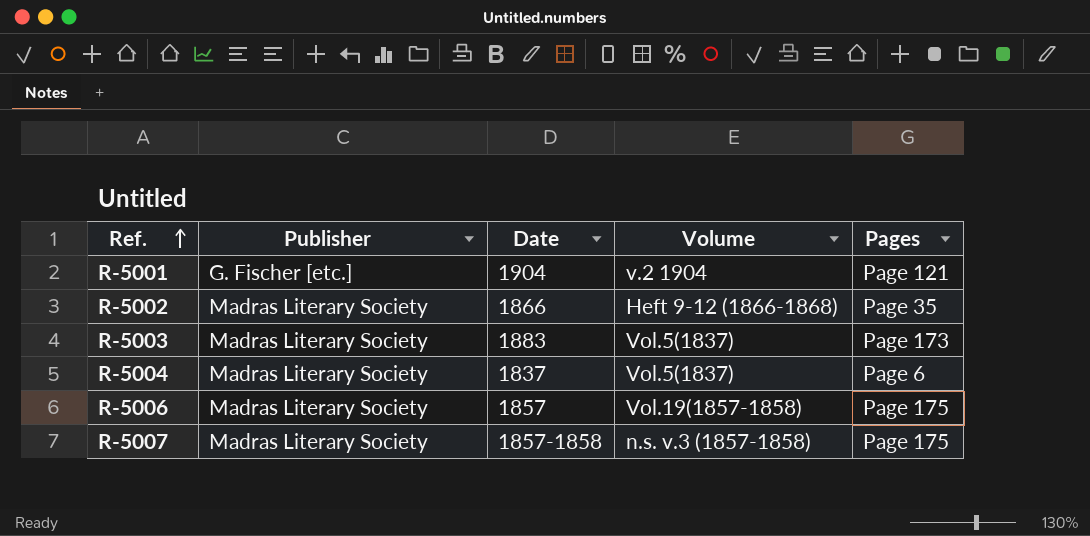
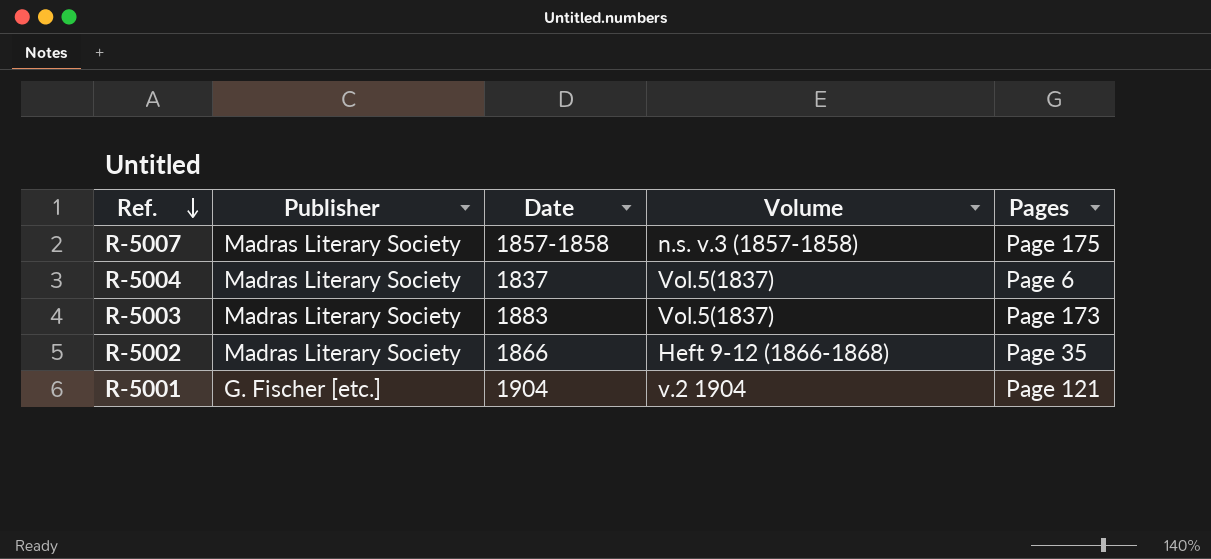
row order: Ref. ascending -> Ref. descending
row R-5006: Madras Literary Society | 1857 | Vol.19(1857-1858) | Page 175 -> none

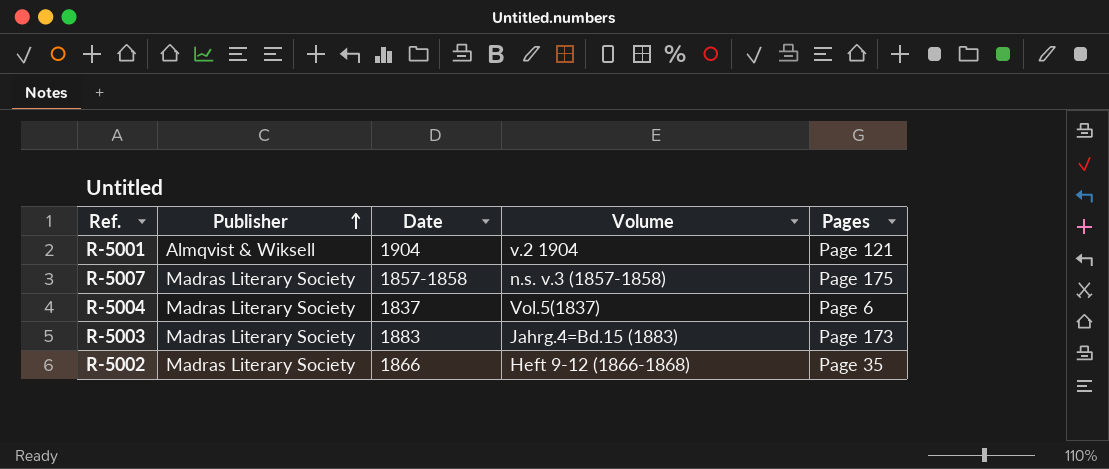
row order: Ref. descending -> Publisher ascending
R-5001 | Publisher: G. Fischer [etc.] -> Almqvist & Wiksell
R-5003 | Volume: Vol.5(1837) -> Jahrg.4=Bd.15 (1883)

